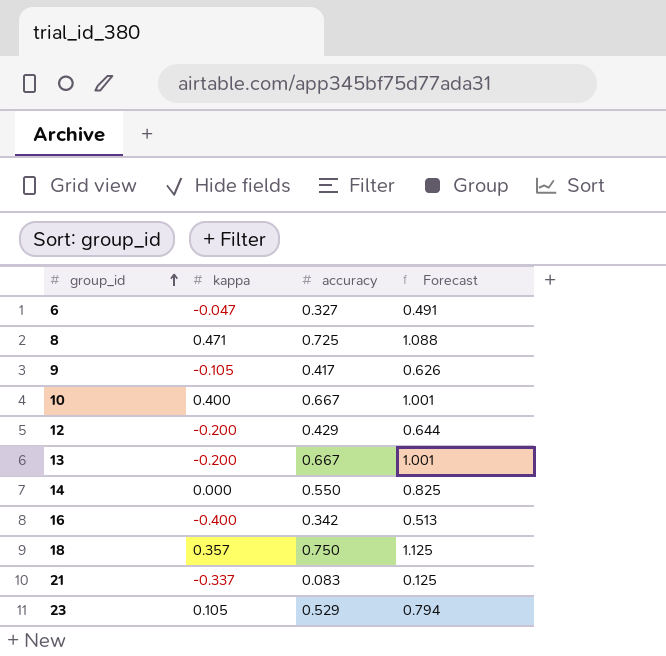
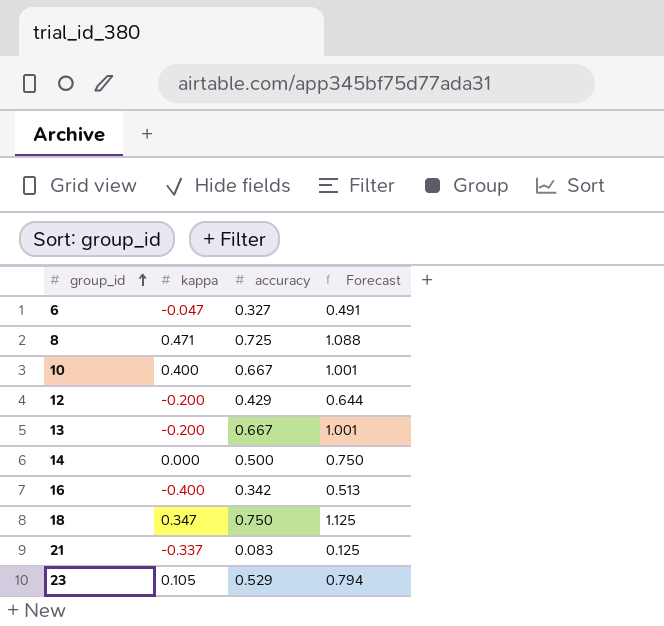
row 9: -0.105 | 0.417 | 0.626 -> none
14 | accuracy: 0.550 -> 0.500
14 | Forecast: 0.825 -> 0.750
18 | kappa: 0.357 -> 0.347

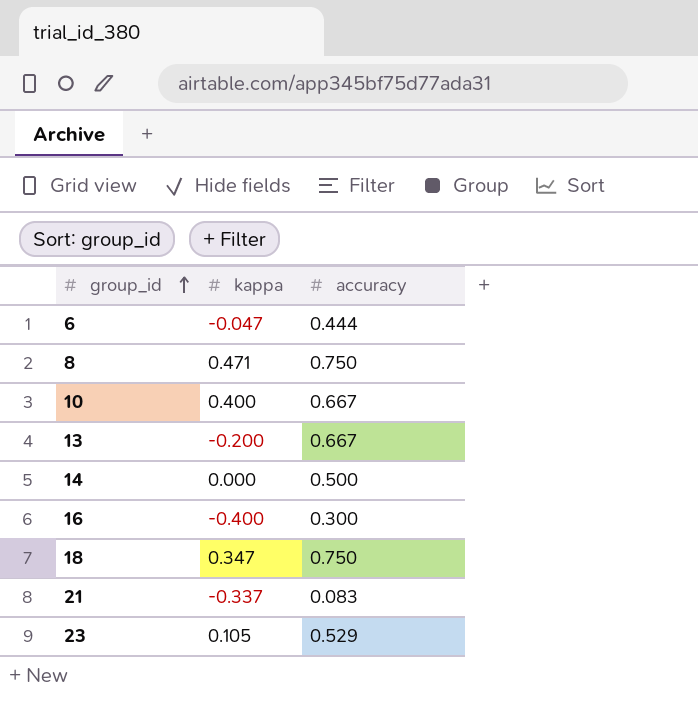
column Forecast | formula: [accuracy] * 1.5 -> none
row 12: -0.200 | 0.429 | 0.644 -> none
6 | accuracy: 0.327 -> 0.444
8 | accuracy: 0.725 -> 0.750
16 | accuracy: 0.342 -> 0.300

